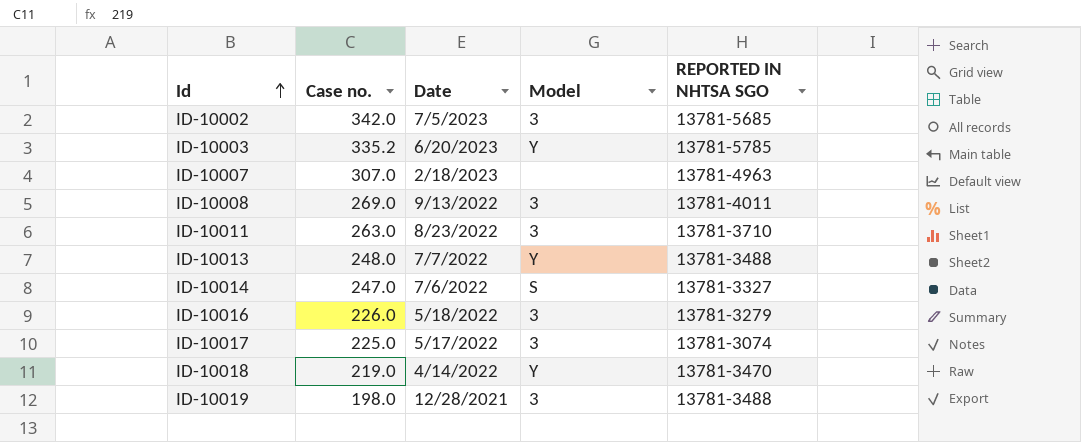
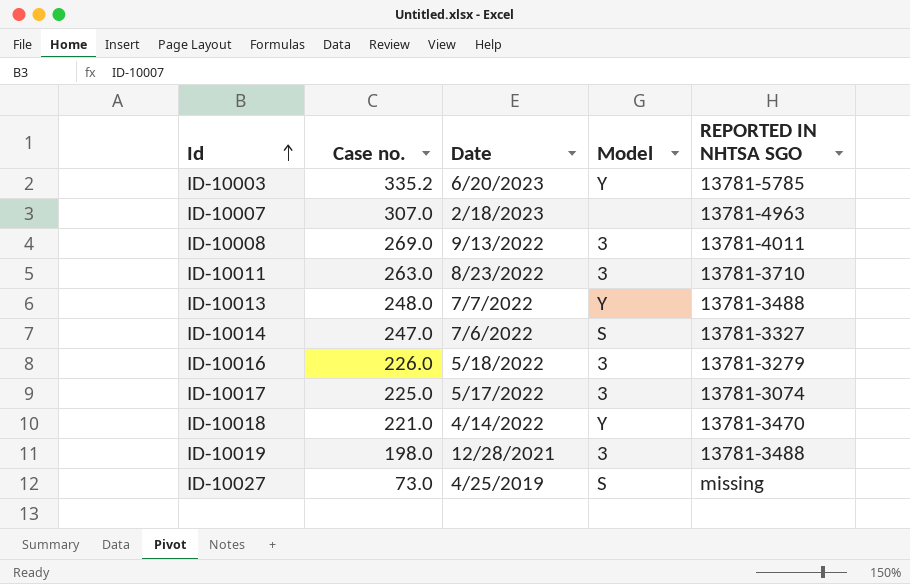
row ID-10002: 342.0 | 7/5/2023 | 3 | 13781-5685 -> none
ID-10018 | Case no.: 219.0 -> 221.0
row ID-10027: none -> 73.0 | 4/25/2019 | S | missing

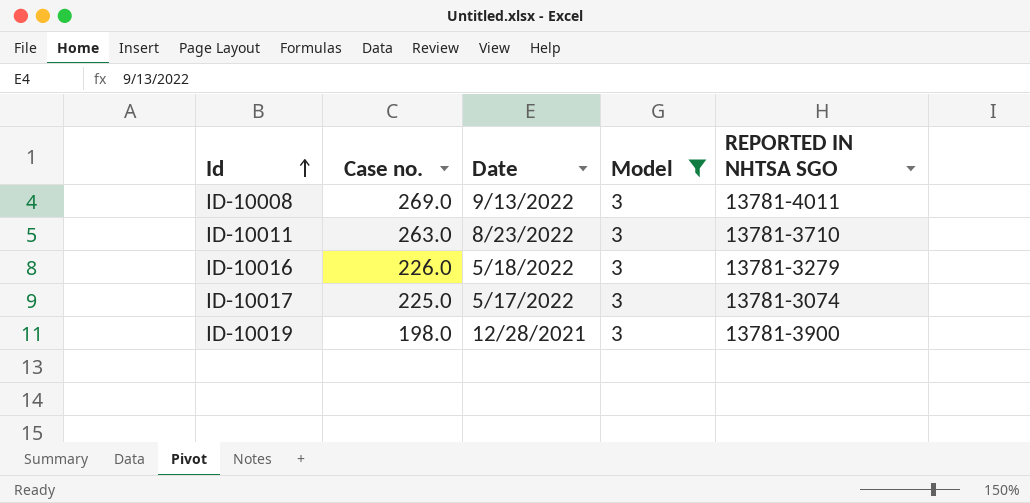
filter: none -> Model = 3
ID-10019 | REPORTED IN NHTSA SGO: 13781-3488 -> 13781-3900

